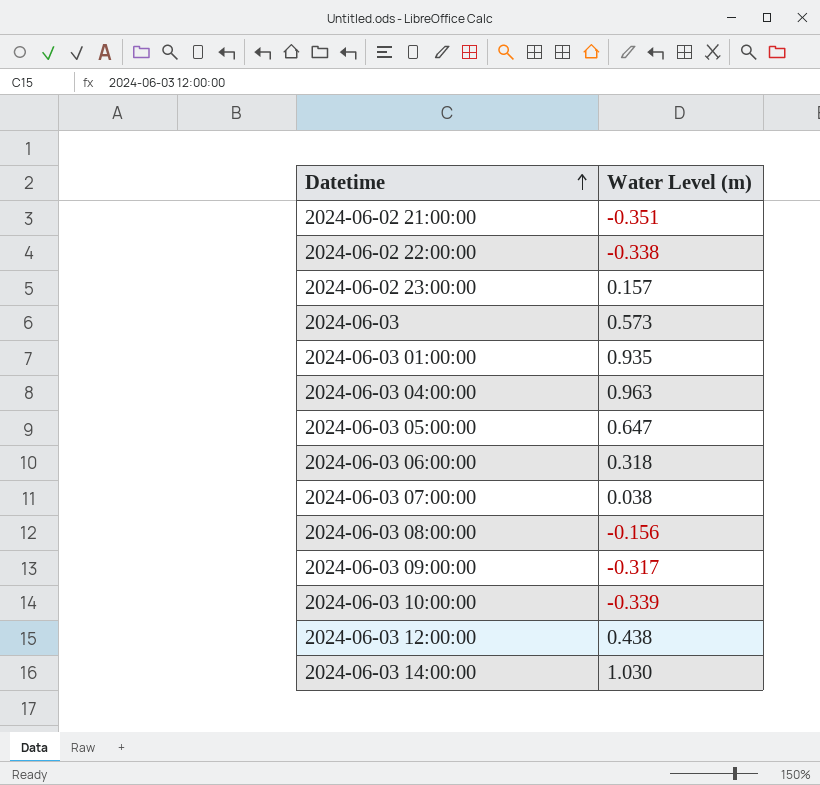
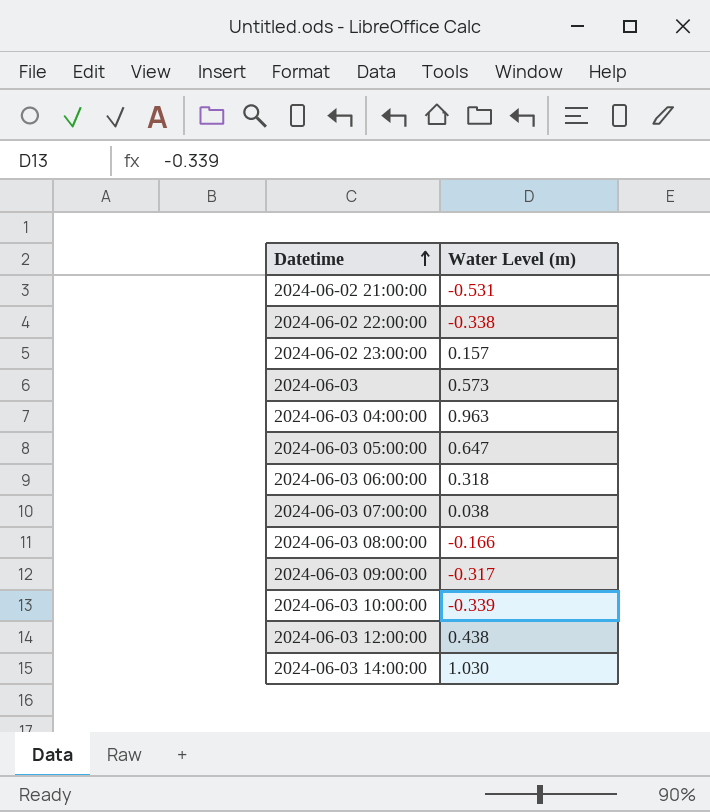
row 2024-06-03 01:00:00: 0.935 -> none
2024-06-02 21:00:00 | Water Level (m): -0.351 -> -0.531
2024-06-03 08:00:00 | Water Level (m): -0.156 -> -0.166

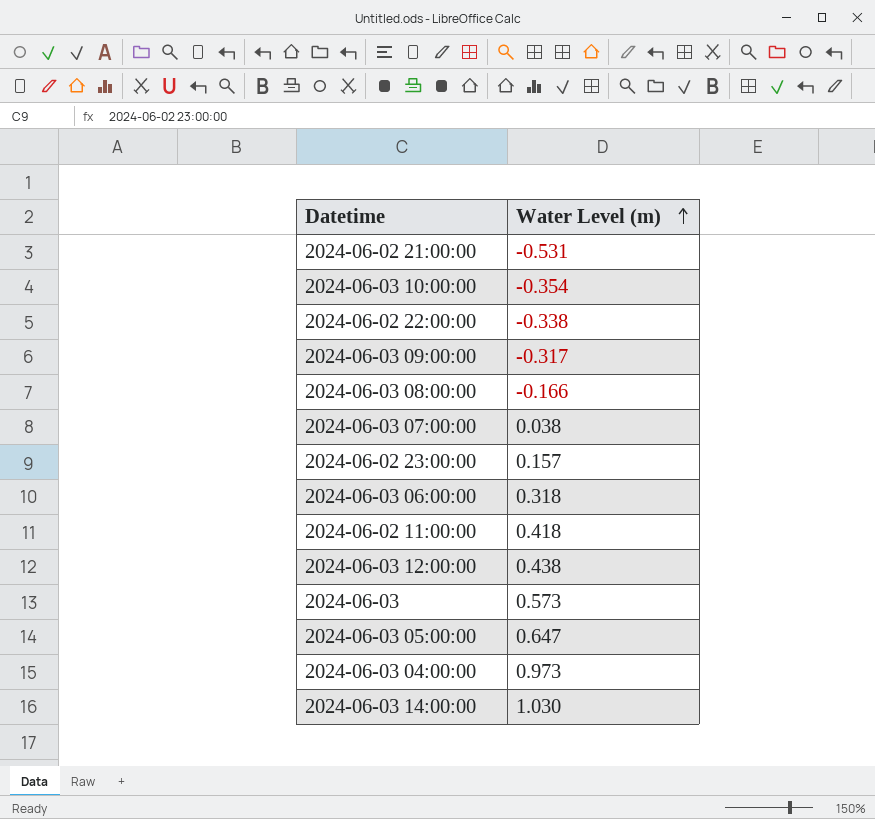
row order: Datetime ascending -> Water Level (m) ascending
2024-06-03 10:00:00 | Water Level (m): -0.339 -> -0.354
row 2024-06-02 11:00:00: none -> 0.418
2024-06-03 04:00:00 | Water Level (m): 0.963 -> 0.973

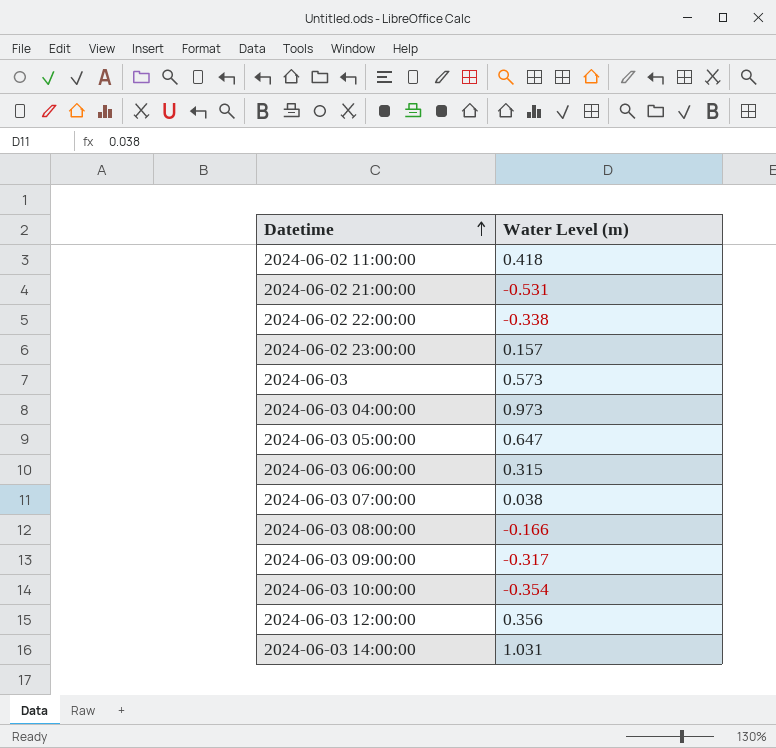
row order: Water Level (m) ascending -> Datetime ascending
2024-06-03 06:00:00 | Water Level (m): 0.318 -> 0.315
2024-06-03 12:00:00 | Water Level (m): 0.438 -> 0.356
2024-06-03 14:00:00 | Water Level (m): 1.030 -> 1.031

